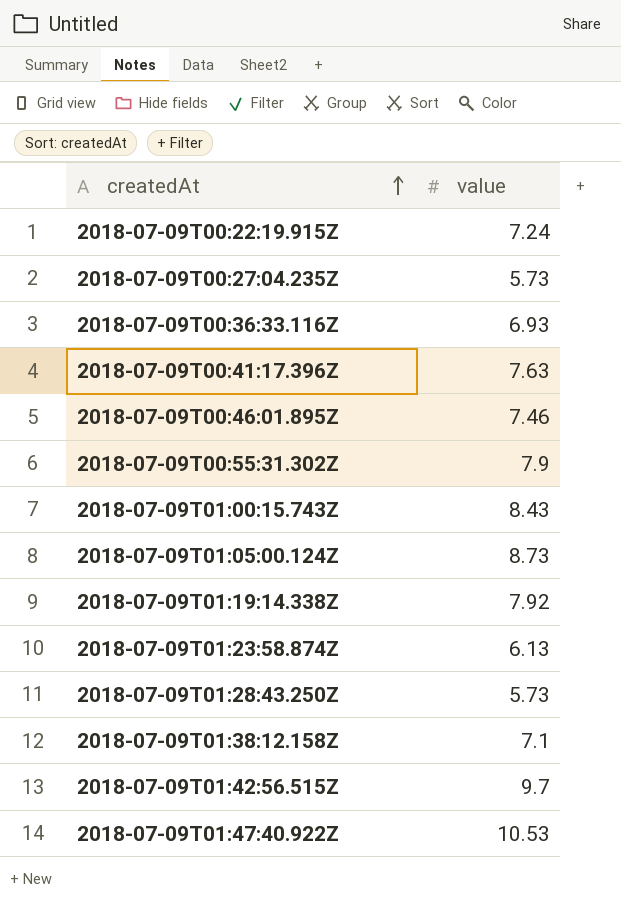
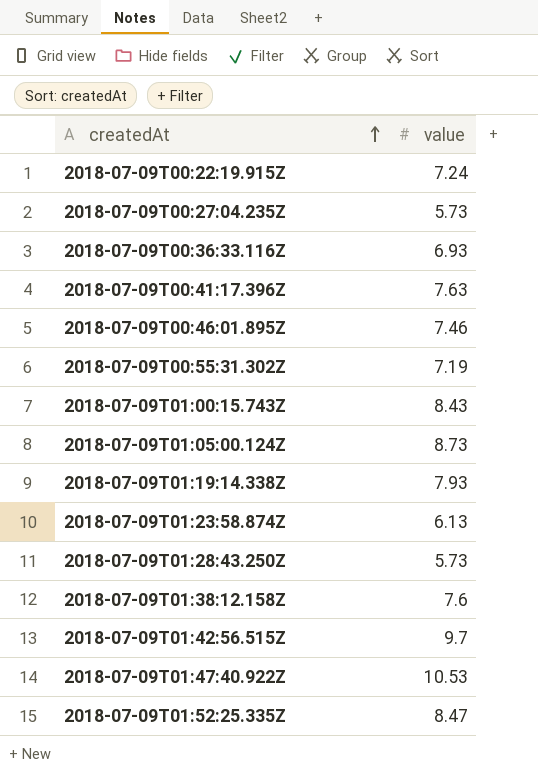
2018-07-09T00:55:31.302Z | value: 7.9 -> 7.19
2018-07-09T01:19:14.338Z | value: 7.92 -> 7.93
2018-07-09T01:38:12.158Z | value: 7.1 -> 7.6
row 2018-07-09T01:52:25.335Z: none -> 8.47

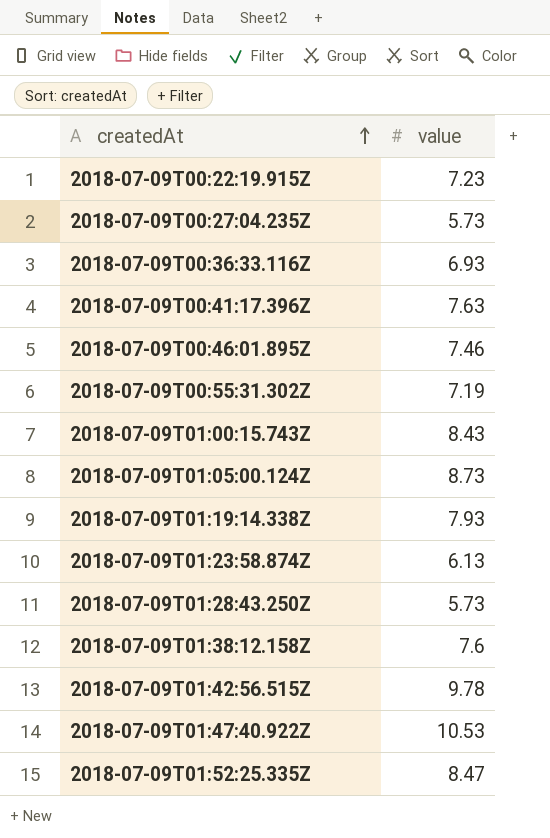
2018-07-09T00:22:19.915Z | value: 7.24 -> 7.23
2018-07-09T01:42:56.515Z | value: 9.7 -> 9.78

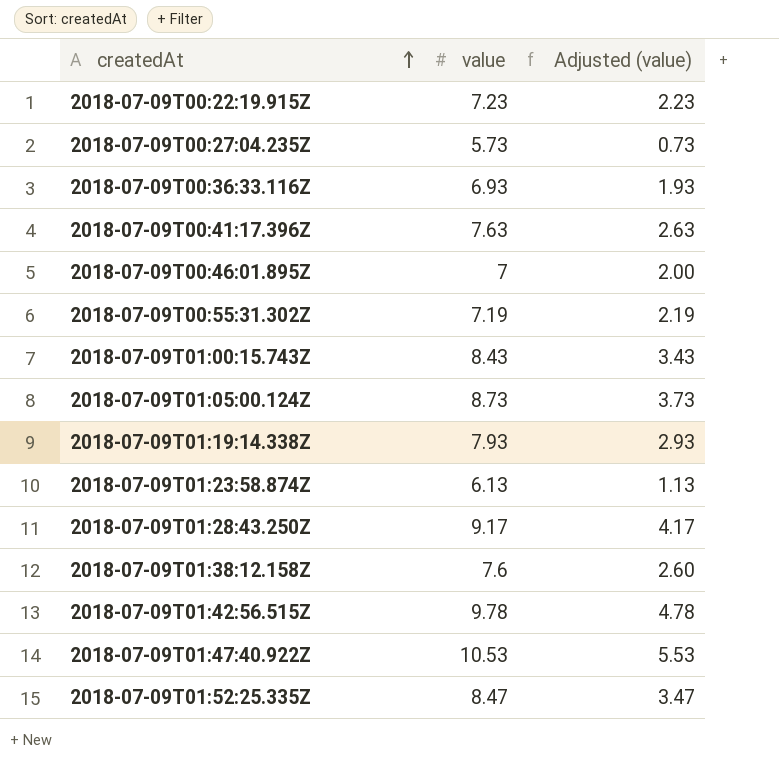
column Adjusted (value) | formula: none -> [value] - 5
2018-07-09T00:46:01.895Z | value: 7.46 -> 7
2018-07-09T01:28:43.250Z | value: 5.73 -> 9.17

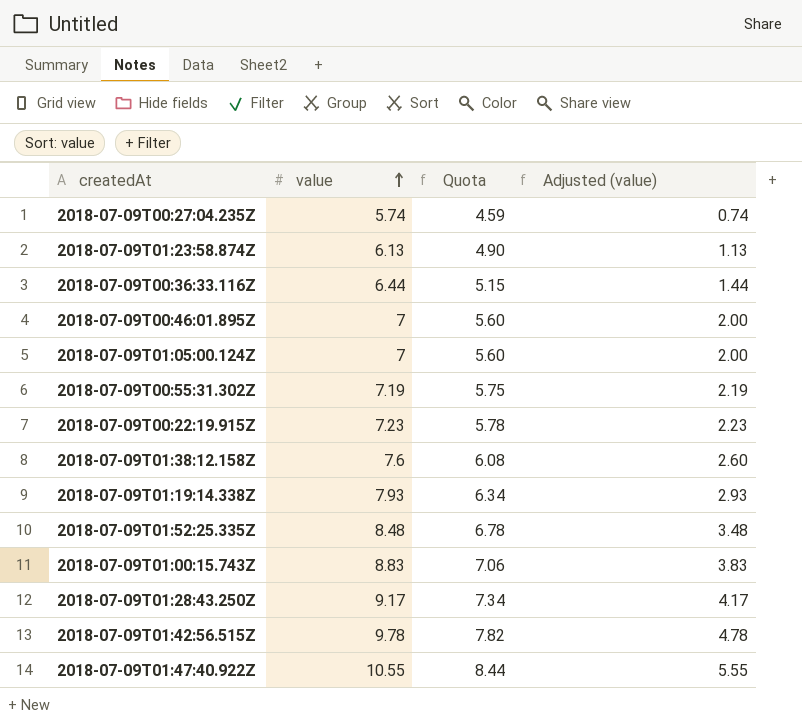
row order: createdAt ascending -> value ascending
column Quota | formula: none -> [value] * 0.8
row 2018-07-09T00:41:17.396Z: 7.63 | 2.63 -> none
2018-07-09T00:27:04.235Z | value: 5.73 -> 5.74
2018-07-09T00:27:04.235Z | Adjusted (value): 0.73 -> 0.74
2018-07-09T00:36:33.116Z | value: 6.93 -> 6.44
2018-07-09T00:36:33.116Z | Adjusted (value): 1.93 -> 1.44
2018-07-09T01:05:00.124Z | value: 8.73 -> 7
2018-07-09T01:05:00.124Z | Adjusted (value): 3.73 -> 2.00
2018-07-09T01:52:25.335Z | value: 8.47 -> 8.48
2018-07-09T01:52:25.335Z | Adjusted (value): 3.47 -> 3.48
2018-07-09T01:00:15.743Z | value: 8.43 -> 8.83
2018-07-09T01:00:15.743Z | Adjusted (value): 3.43 -> 3.83
2018-07-09T01:47:40.922Z | value: 10.53 -> 10.55
2018-07-09T01:47:40.922Z | Adjusted (value): 5.53 -> 5.55

